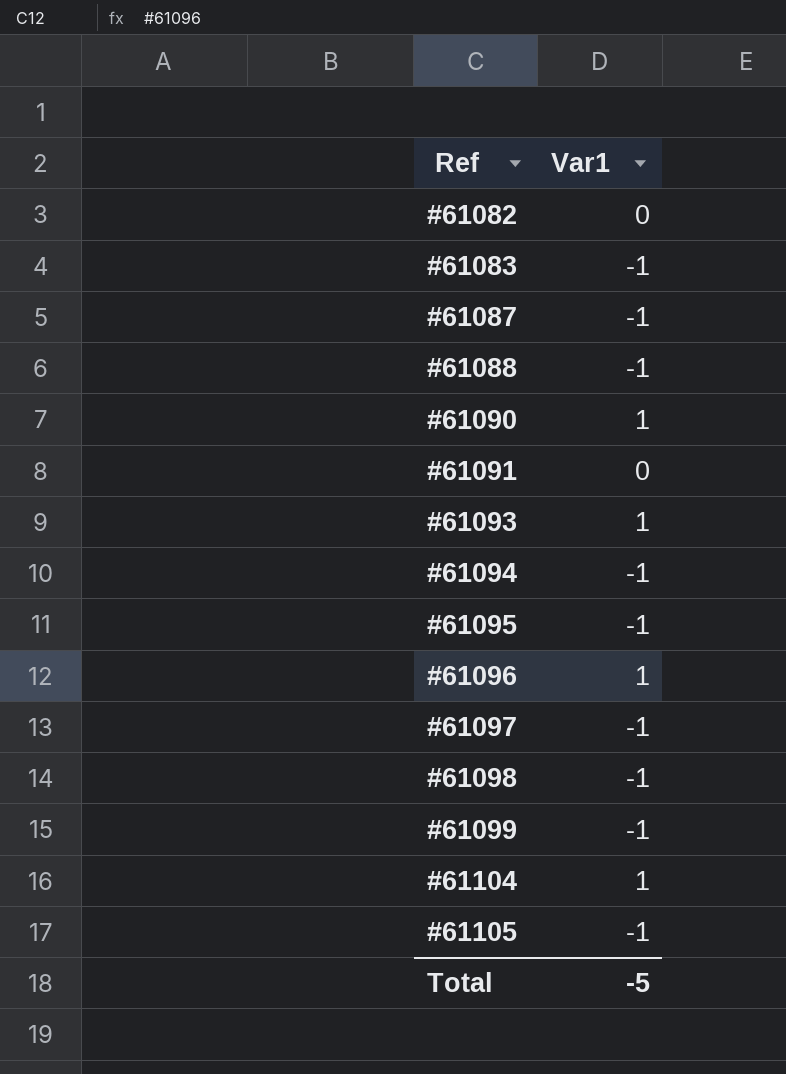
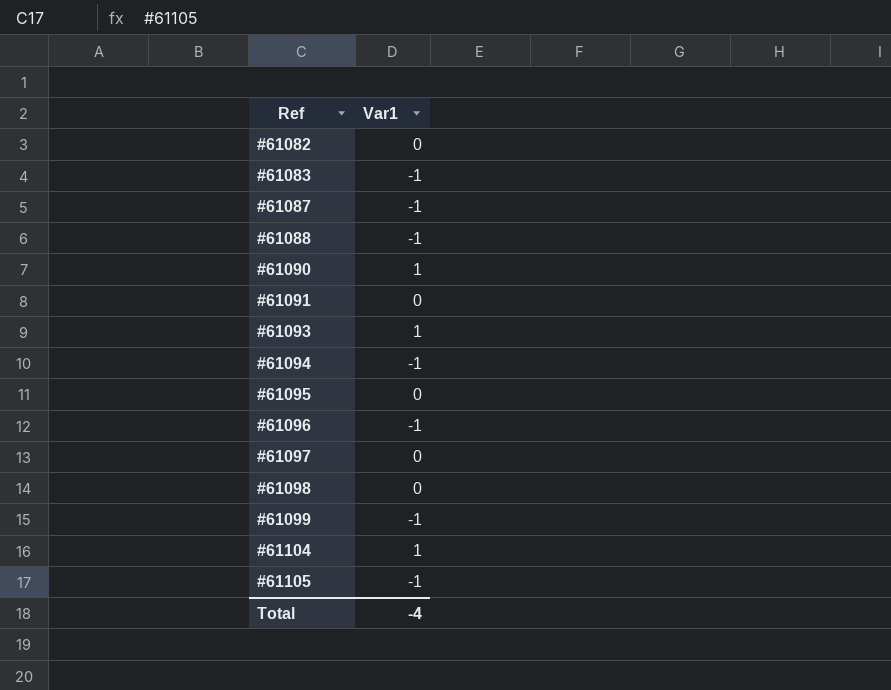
#61095 | Var1: -1 -> 0
#61096 | Var1: 1 -> -1
#61097 | Var1: -1 -> 0
#61098 | Var1: -1 -> 0
Total | Var1: -5 -> -4

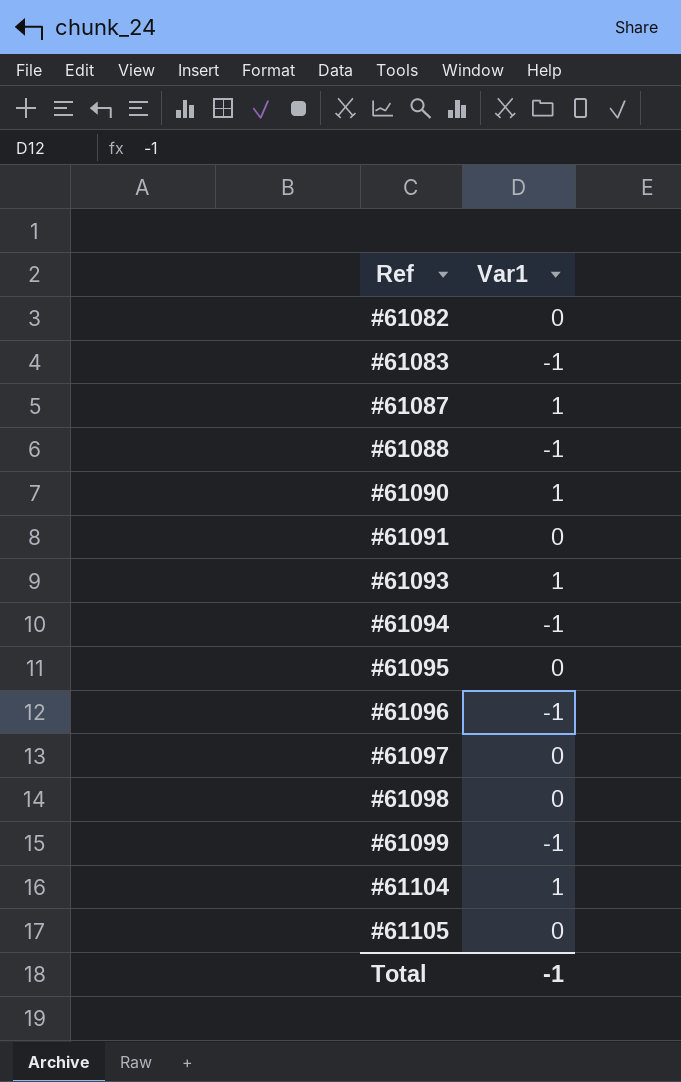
#61087 | Var1: -1 -> 1
#61105 | Var1: -1 -> 0
Total | Var1: -4 -> -1

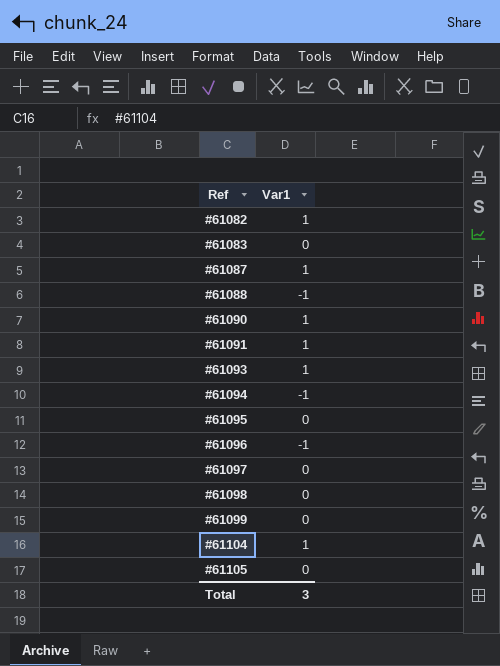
#61082 | Var1: 0 -> 1
#61083 | Var1: -1 -> 0
#61091 | Var1: 0 -> 1
#61099 | Var1: -1 -> 0
Total | Var1: -1 -> 3

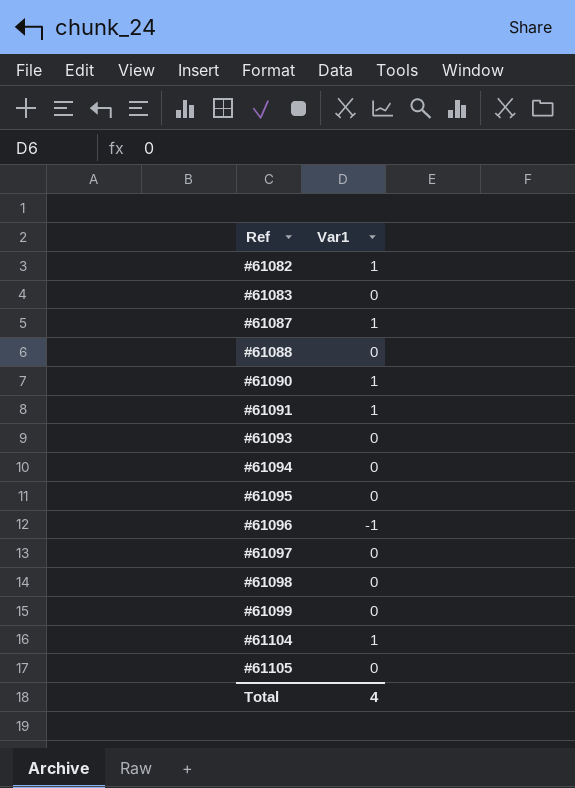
#61088 | Var1: -1 -> 0
#61093 | Var1: 1 -> 0
#61094 | Var1: -1 -> 0
Total | Var1: 3 -> 4

